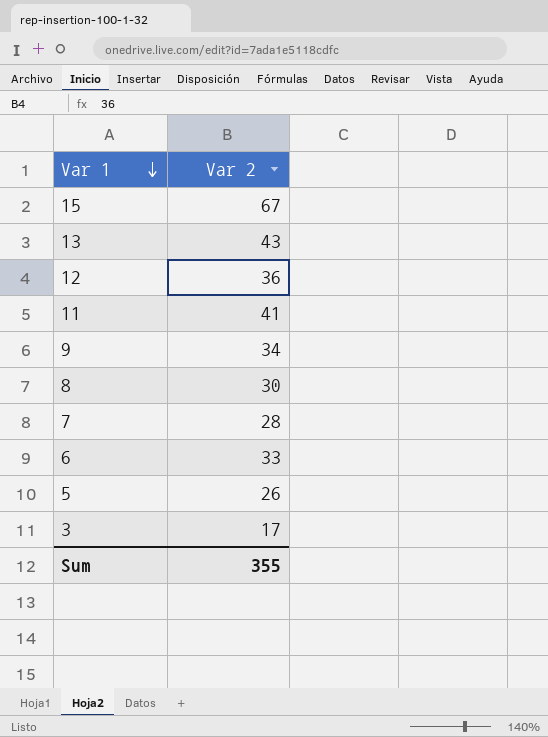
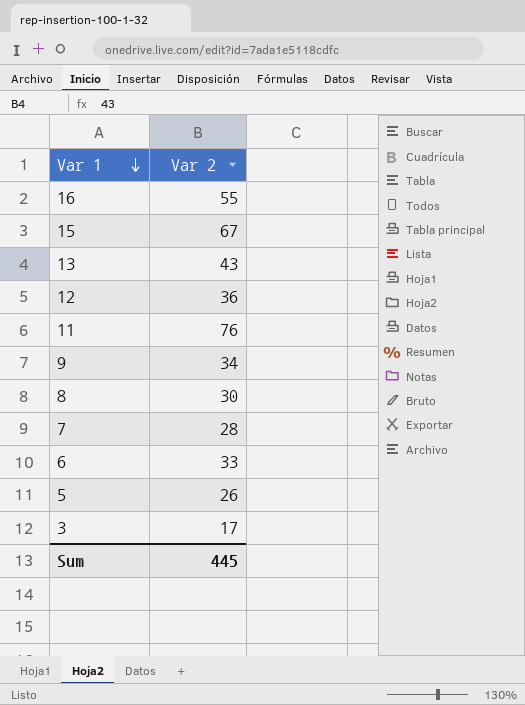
row 16: none -> 55
11 | Var 2: 41 -> 76
Sum | Var 2: 355 -> 445

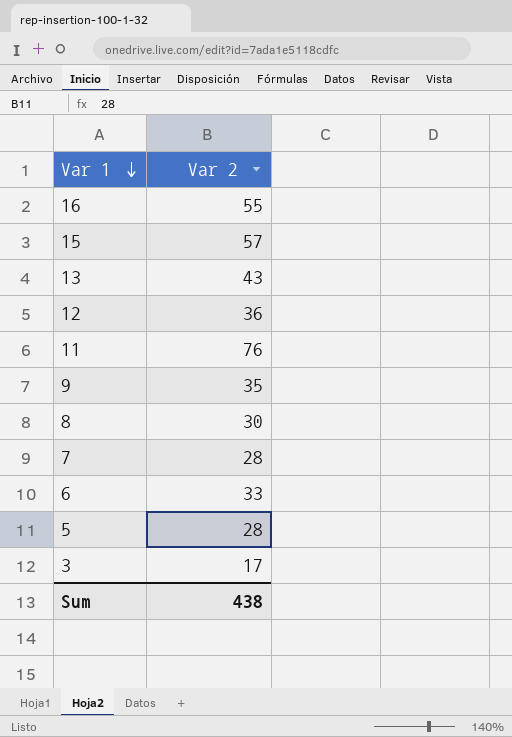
15 | Var 2: 67 -> 57
9 | Var 2: 34 -> 35
5 | Var 2: 26 -> 28
Sum | Var 2: 445 -> 438

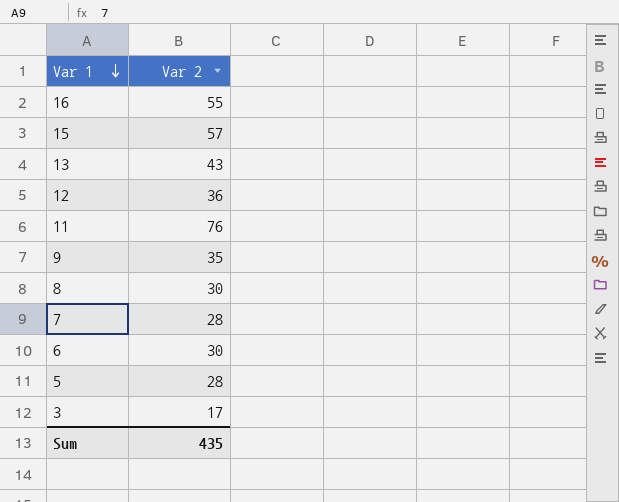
6 | Var 2: 33 -> 30
Sum | Var 2: 438 -> 435

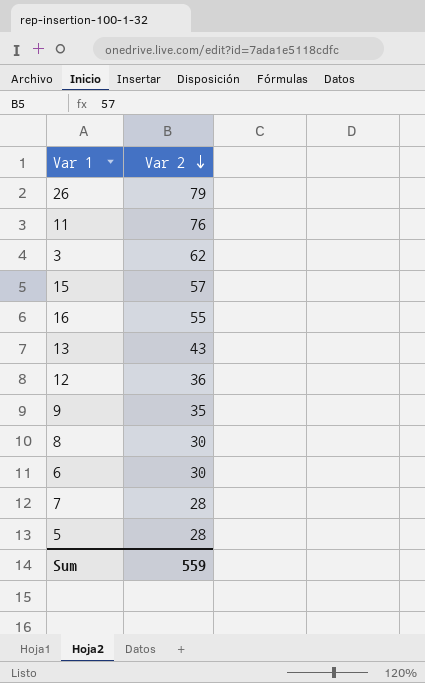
row order: Var 1 descending -> Var 2 descending
row 26: none -> 79
3 | Var 2: 17 -> 62
Sum | Var 2: 435 -> 559

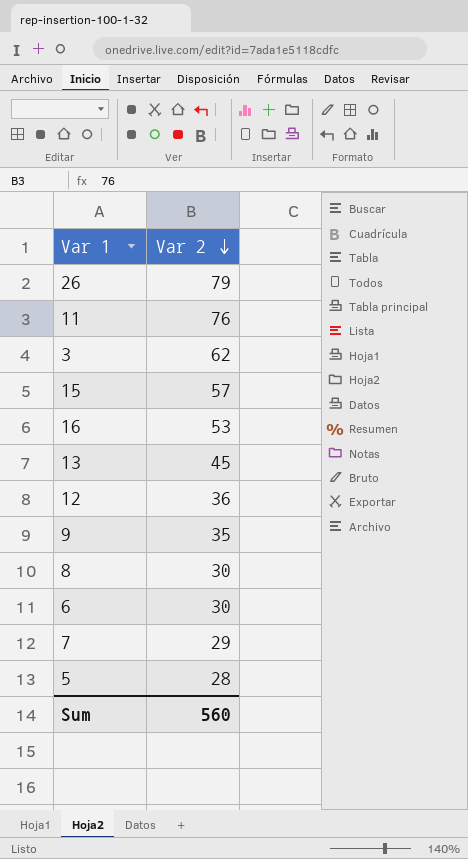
16 | Var 2: 55 -> 53
13 | Var 2: 43 -> 45
7 | Var 2: 28 -> 29
Sum | Var 2: 559 -> 560

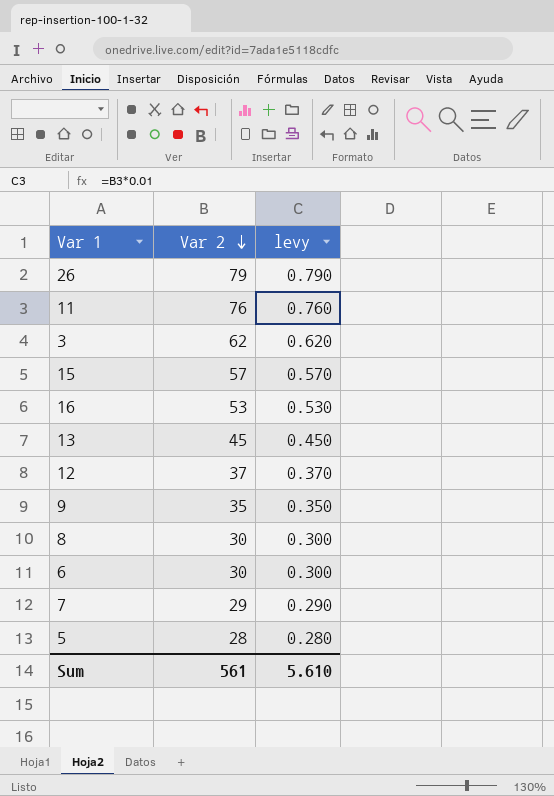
column levy | formula: none -> [Var 2] * 0.01
12 | Var 2: 36 -> 37
Sum | Var 2: 560 -> 561

